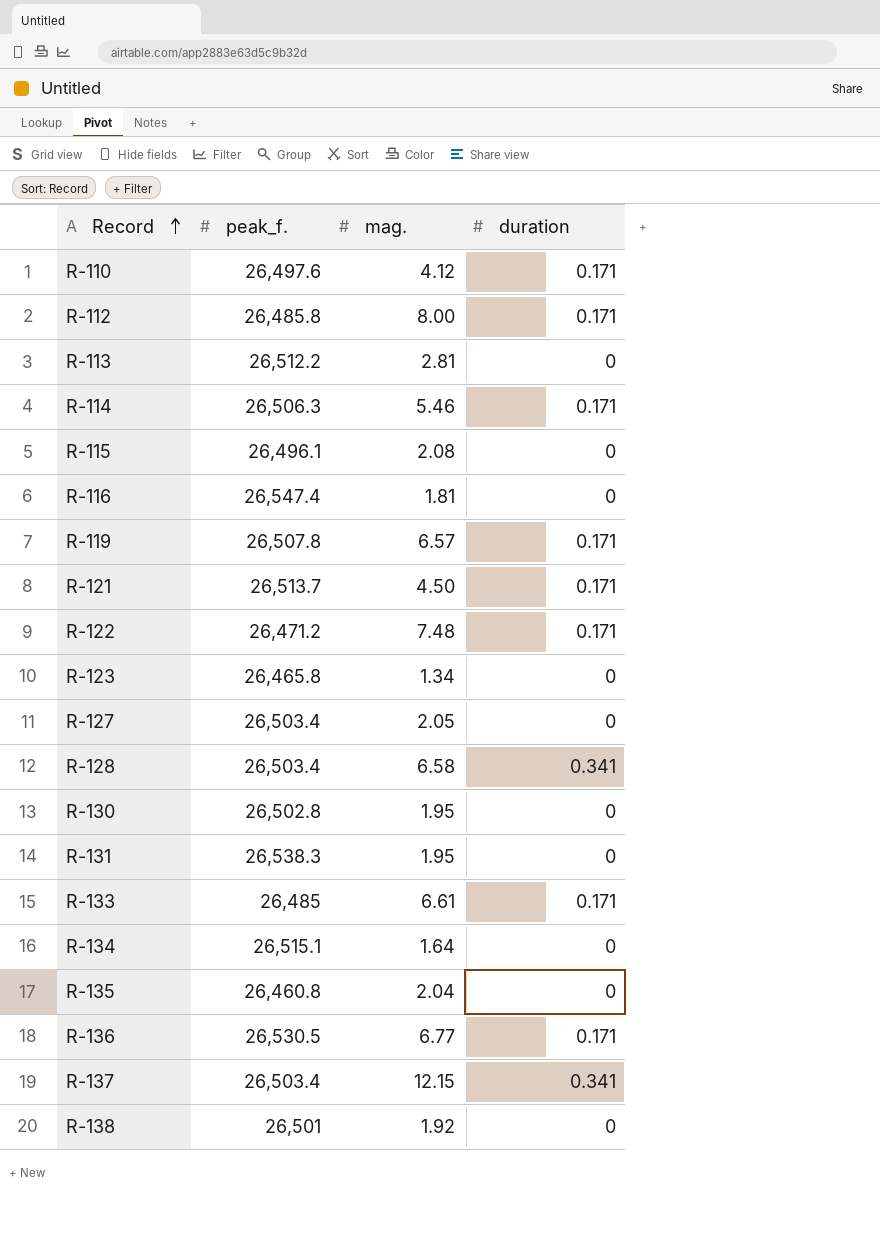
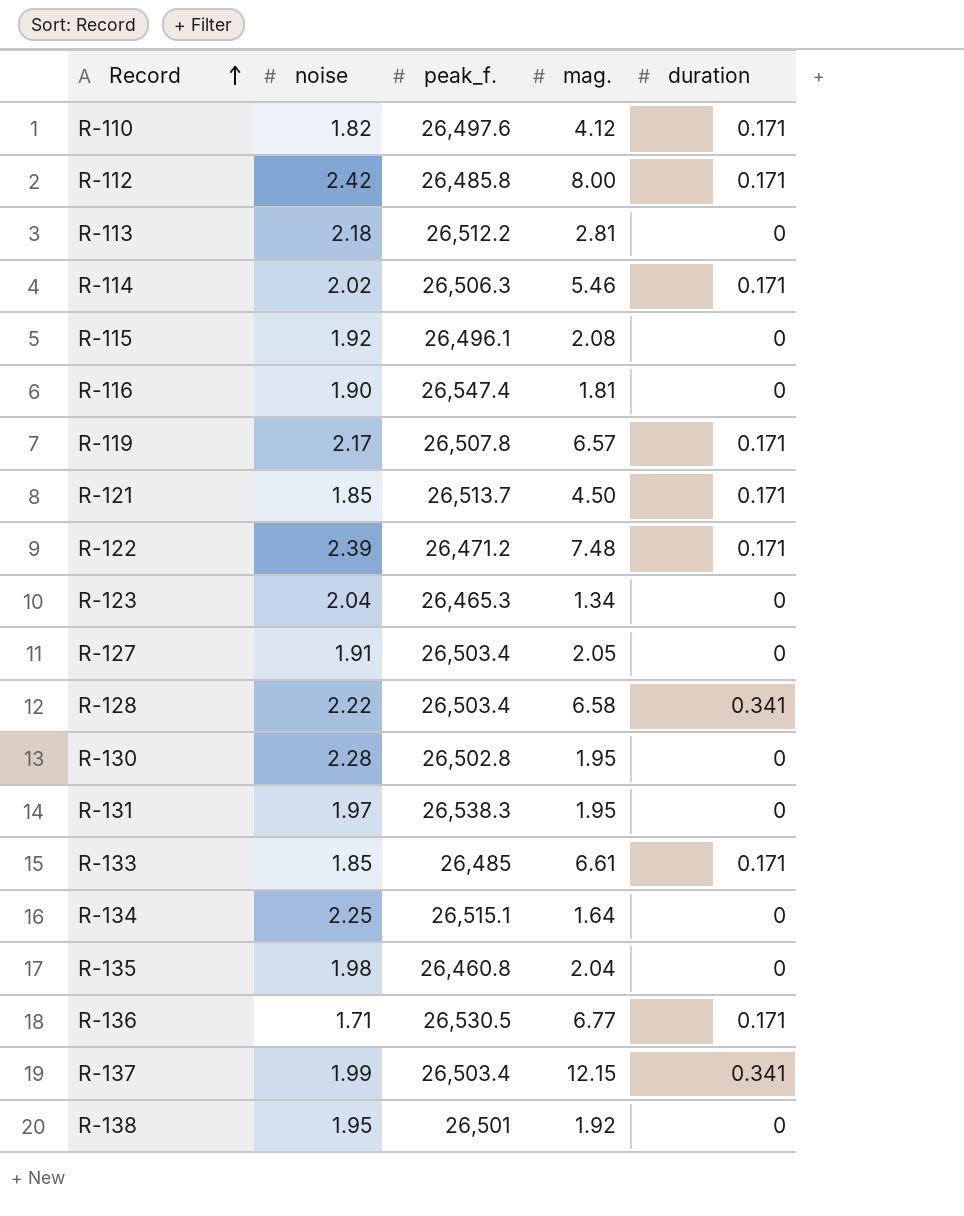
column noise | position: none -> 2
R-123 | peak_f.: 26,465.8 -> 26,465.3

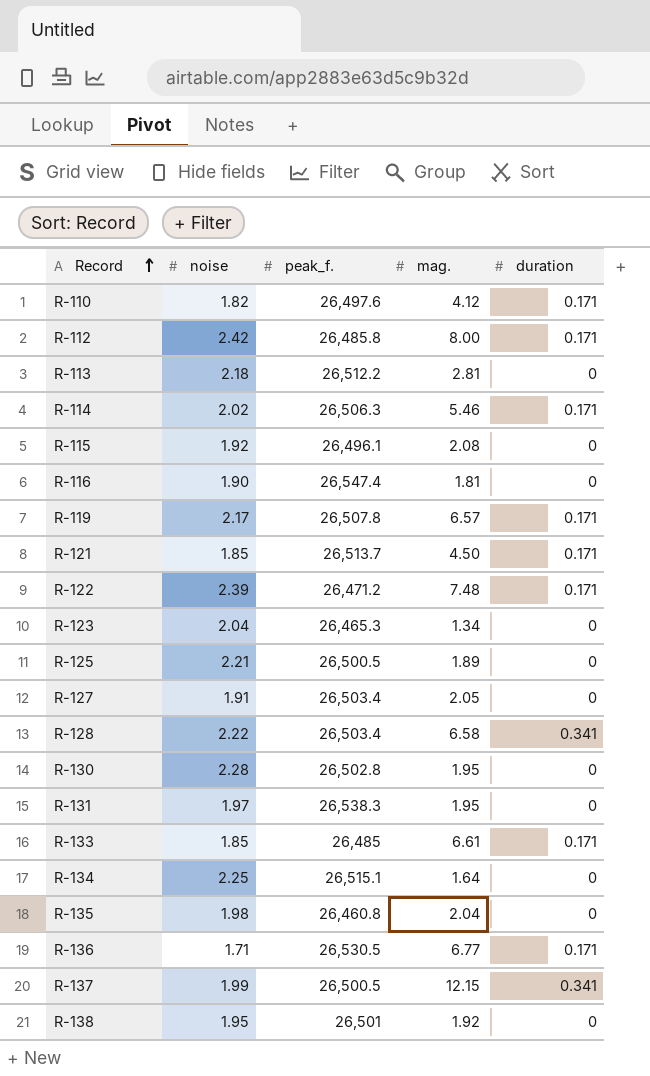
row R-125: none -> 2.21 | 26,500.5 | 1.89 | 0
R-137 | peak_f.: 26,503.4 -> 26,500.5

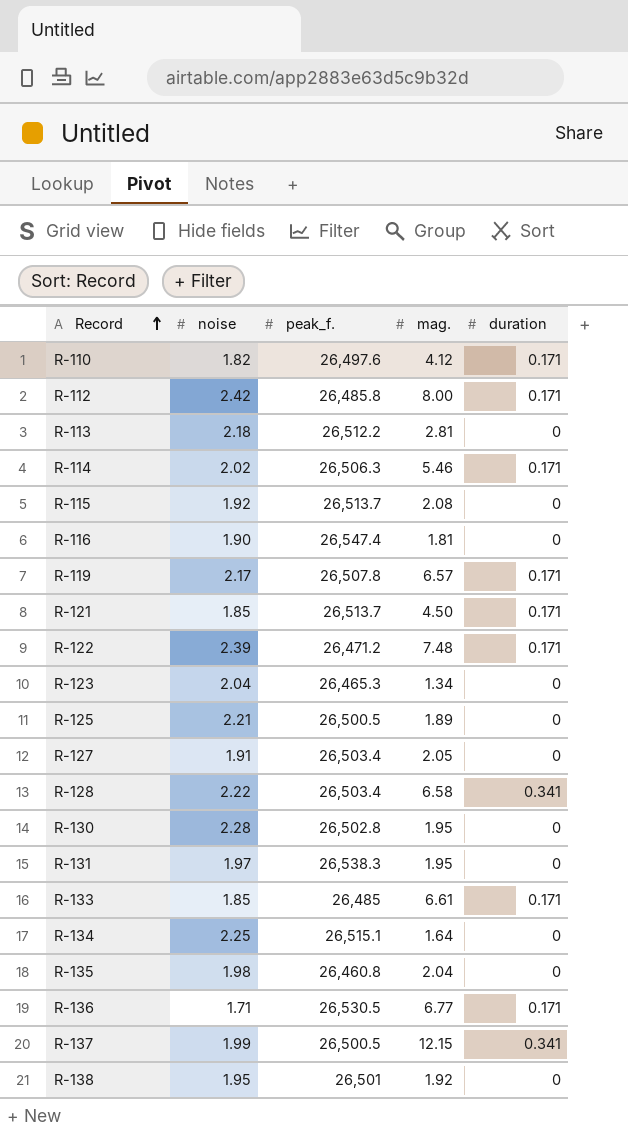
R-115 | peak_f.: 26,496.1 -> 26,513.7

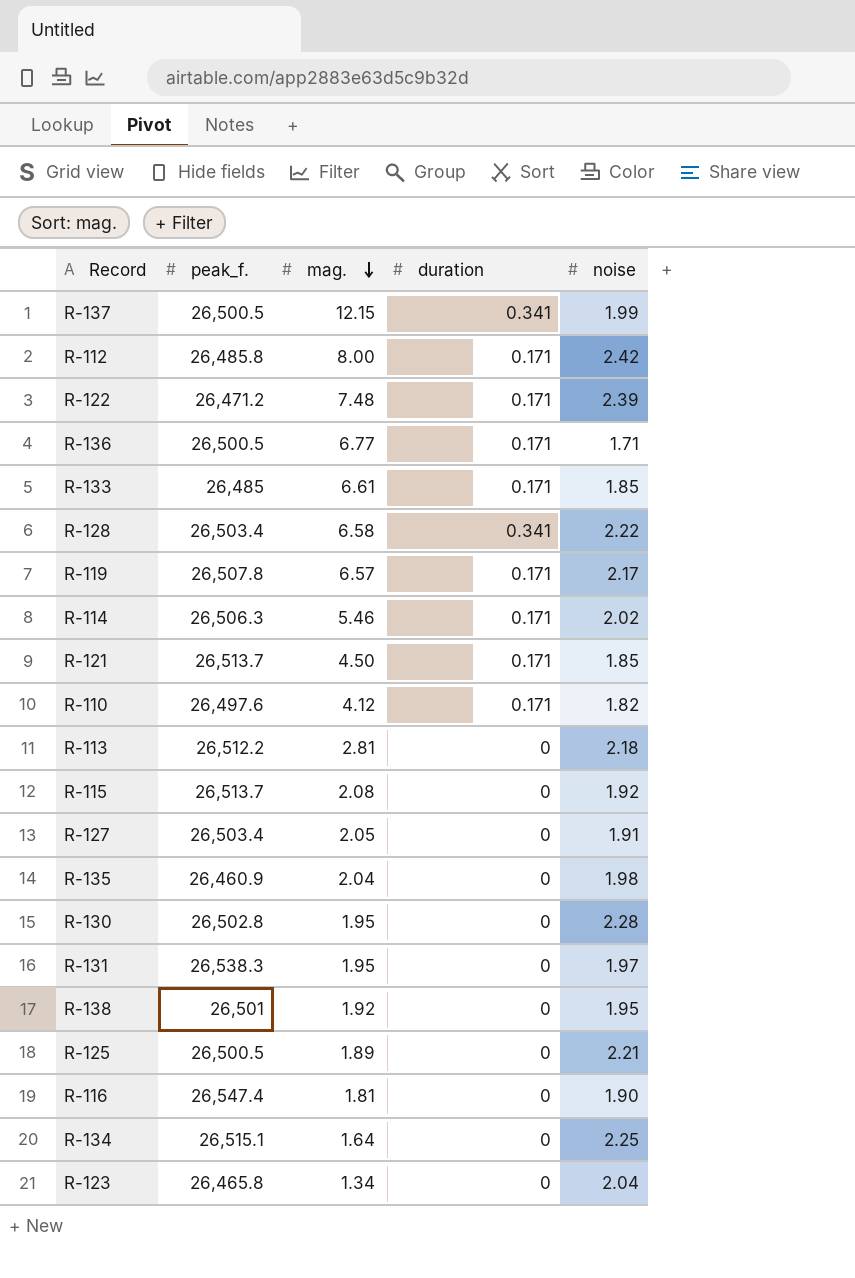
row order: Record ascending -> mag. descending
column noise | position: 2 -> 5
R-136 | peak_f.: 26,530.5 -> 26,500.5
R-135 | peak_f.: 26,460.8 -> 26,460.9
R-123 | peak_f.: 26,465.3 -> 26,465.8

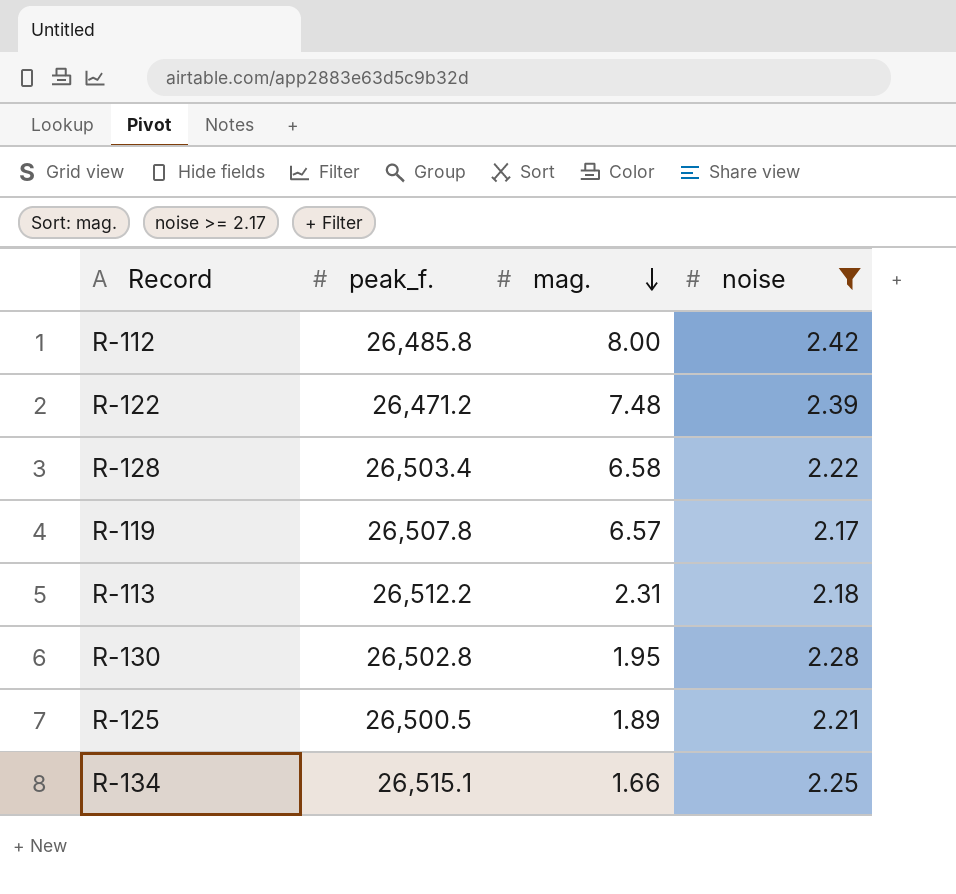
filter: none -> noise >= 2.17
column duration | position: 4 -> none
R-113 | mag.: 2.81 -> 2.31
R-134 | mag.: 1.64 -> 1.66

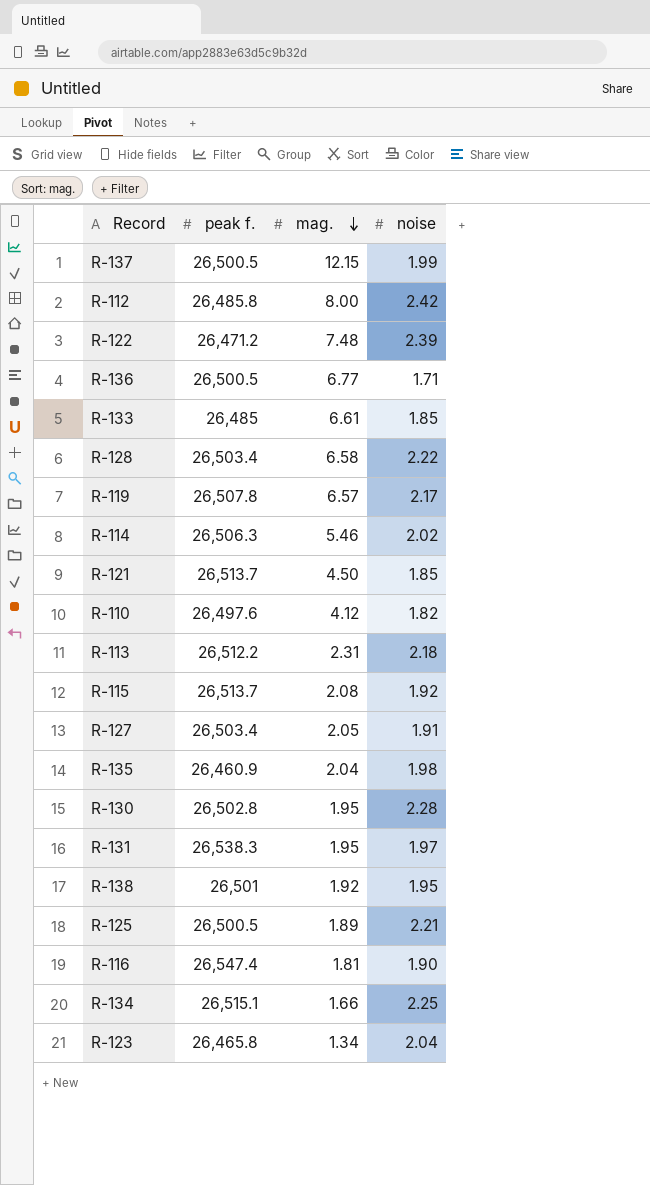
filter: noise >= 2.17 -> none
column name: peak_f. -> peak f.

